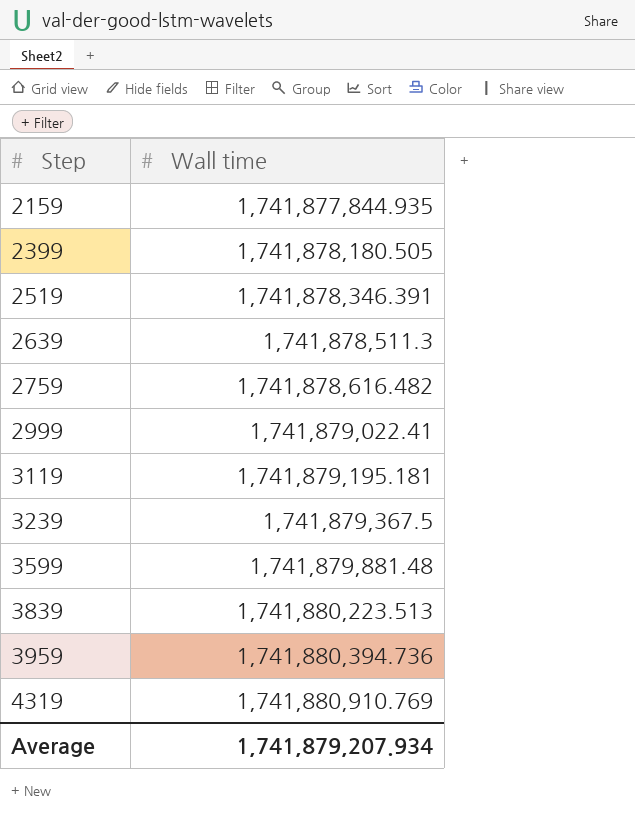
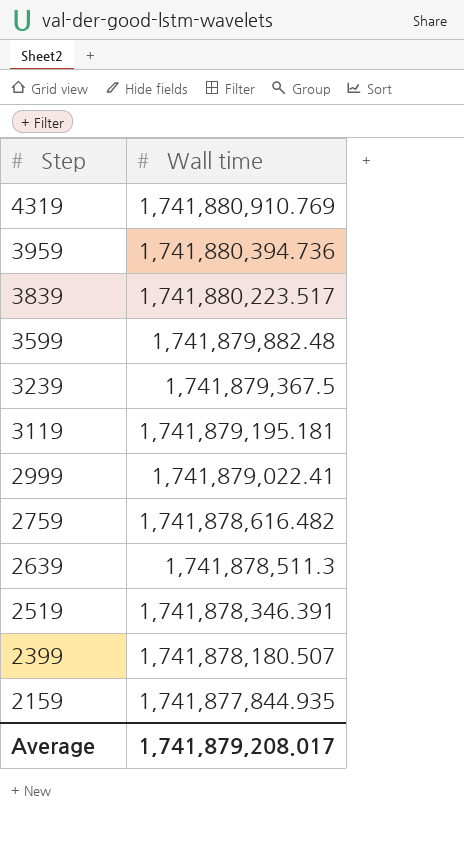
row order: Step ascending -> Step descending
3839 | Wall time: 1,741,880,223.513 -> 1,741,880,223.517
3599 | Wall time: 1,741,879,881.48 -> 1,741,879,882.48
2399 | Wall time: 1,741,878,180.505 -> 1,741,878,180.507
Average | Wall time: 1,741,879,207.934 -> 1,741,879,208.017

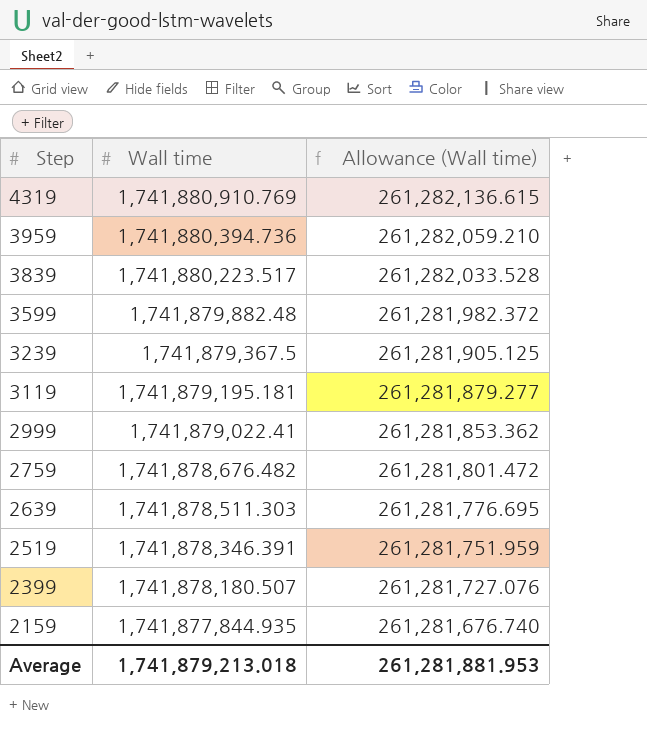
column Allowance (Wall time) | formula: none -> [Wall time] * 0.15
2759 | Wall time: 1,741,878,616.482 -> 1,741,878,676.482
2639 | Wall time: 1,741,878,511.3 -> 1,741,878,511.303
Average | Wall time: 1,741,879,208.017 -> 1,741,879,213.018

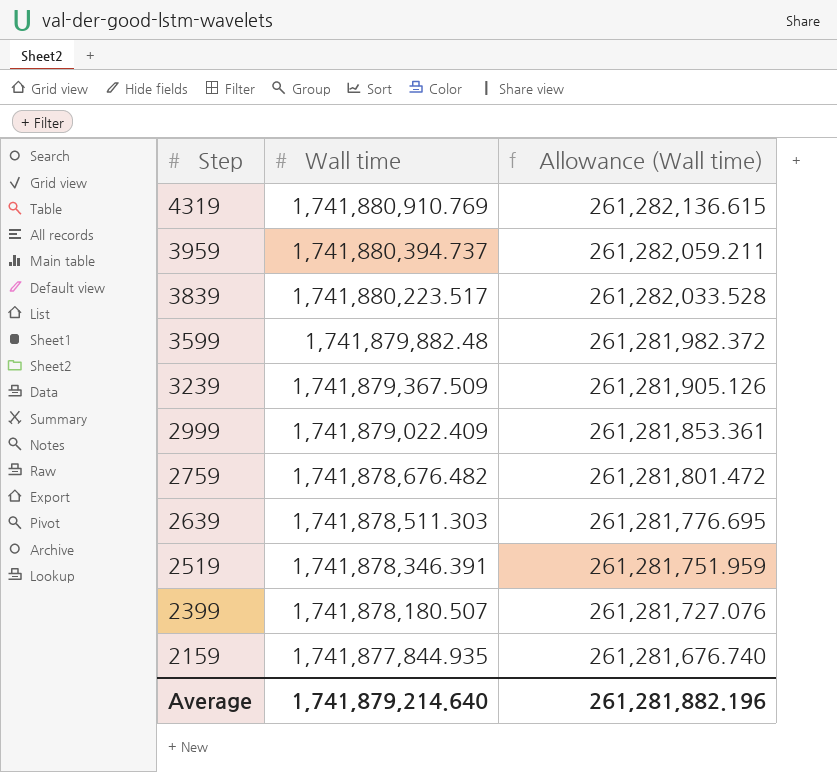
row 3119: 1,741,879,195.181 | 261,281,879.277 -> none
3959 | Wall time: 1,741,880,394.736 -> 1,741,880,394.737
3959 | Allowance (Wall time): 261,282,059.210 -> 261,282,059.211
3239 | Wall time: 1,741,879,367.5 -> 1,741,879,367.509
3239 | Allowance (Wall time): 261,281,905.125 -> 261,281,905.126
2999 | Wall time: 1,741,879,022.41 -> 1,741,879,022.409
2999 | Allowance (Wall time): 261,281,853.362 -> 261,281,853.361
Average | Wall time: 1,741,879,213.018 -> 1,741,879,214.640
Average | Allowance (Wall time): 261,281,881.953 -> 261,281,882.196

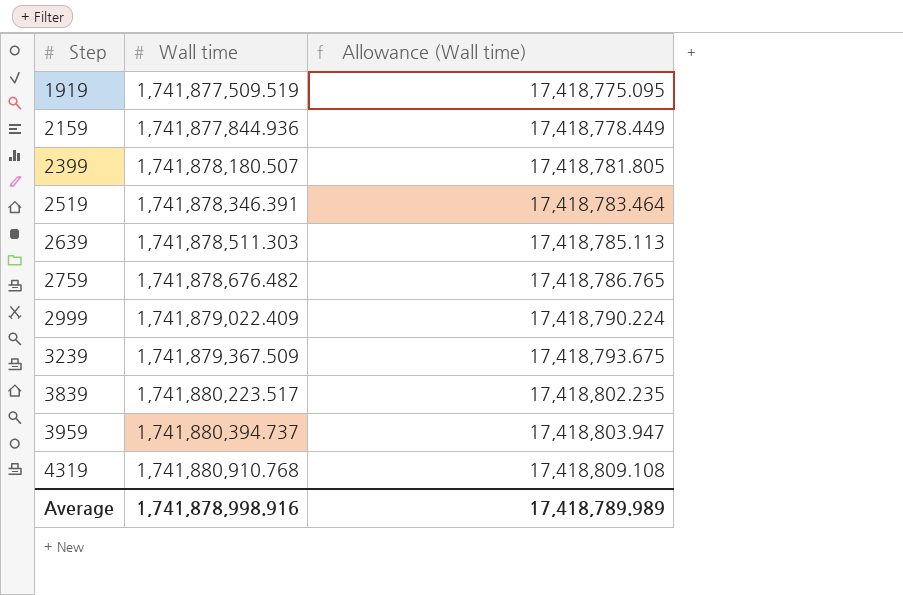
row order: Step descending -> Step ascending
column Allowance (Wall time) | formula: [Wall time] * 0.15 -> [Wall time] * 0.01
row 3599: 1,741,879,882.48 | 261,281,982.372 -> none
row 1919: none -> 1,741,877,509.519 | 17,418,775.095
2159 | Wall time: 1,741,877,844.935 -> 1,741,877,844.936
4319 | Wall time: 1,741,880,910.769 -> 1,741,880,910.768
Average | Wall time: 1,741,879,214.640 -> 1,741,878,998.916
Average | Allowance (Wall time): 261,281,882.196 -> 17,418,789.989

